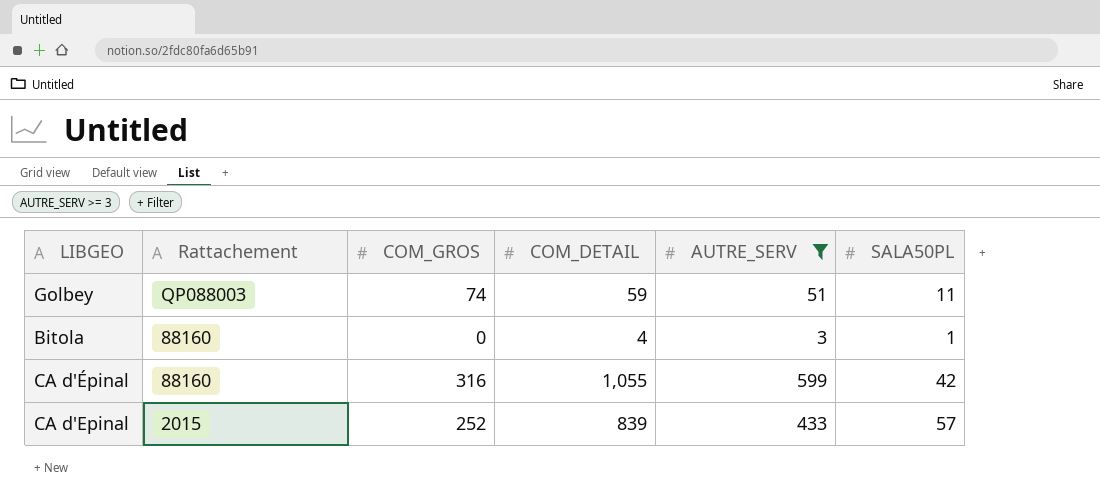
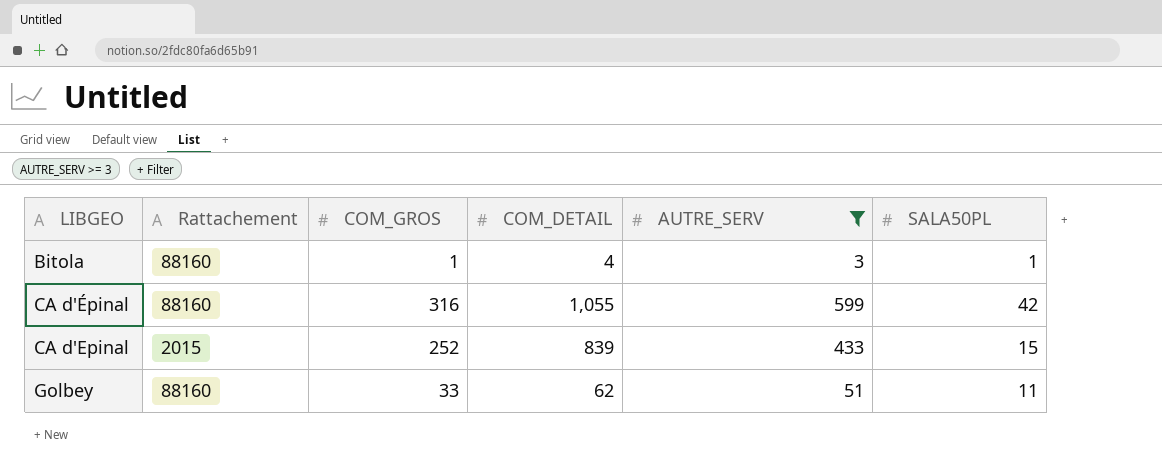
row order: Rattachement descending -> LIBGEO ascending
Bitola | COM_GROS: 0 -> 1
CA d'Epinal | SALA50PL: 57 -> 15
Golbey | Rattachement: QP088003 -> 88160
Golbey | COM_GROS: 74 -> 33
Golbey | COM_DETAIL: 59 -> 62

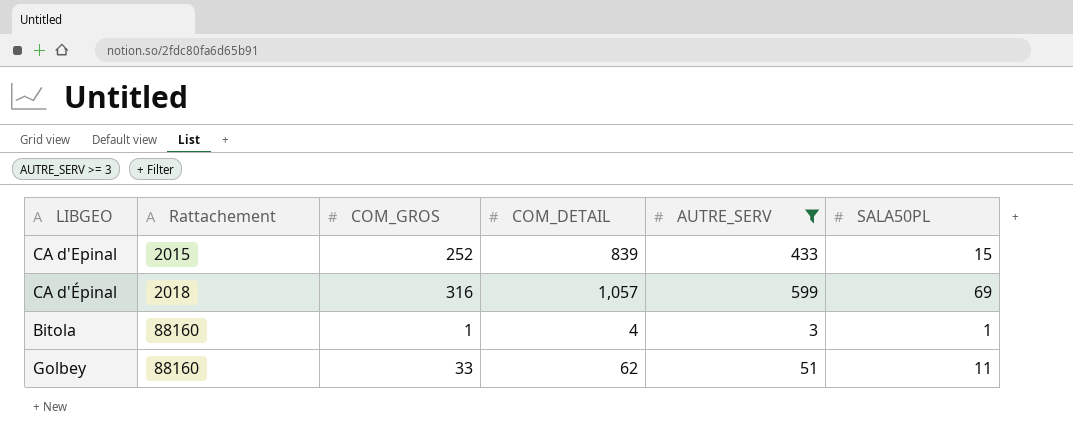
row order: LIBGEO ascending -> Rattachement ascending
CA d'Épinal | Rattachement: 88160 -> 2018
CA d'Épinal | COM_DETAIL: 1,055 -> 1,057
CA d'Épinal | SALA50PL: 42 -> 69

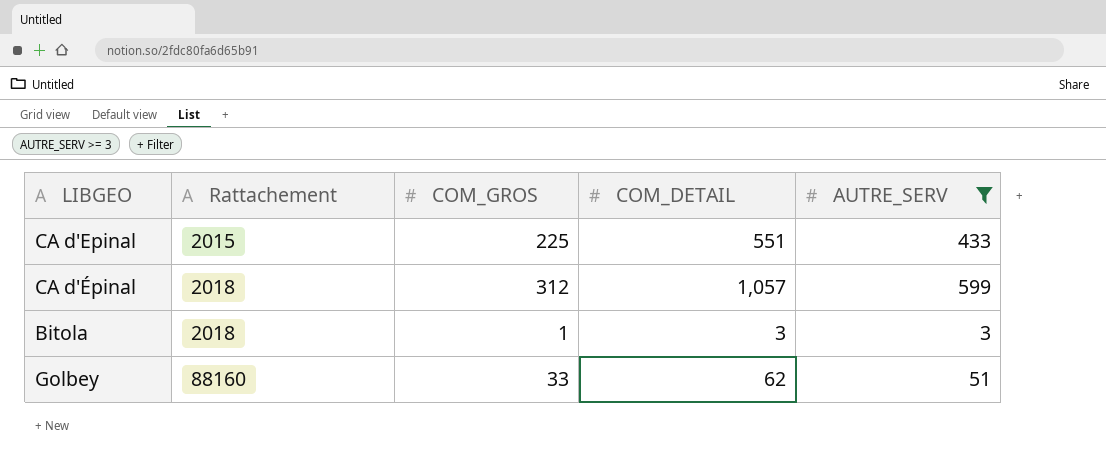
column SALA50PL | position: 6 -> none
CA d'Epinal | COM_GROS: 252 -> 225
CA d'Epinal | COM_DETAIL: 839 -> 551
CA d'Épinal | COM_GROS: 316 -> 312
Bitola | Rattachement: 88160 -> 2018
Bitola | COM_DETAIL: 4 -> 3

